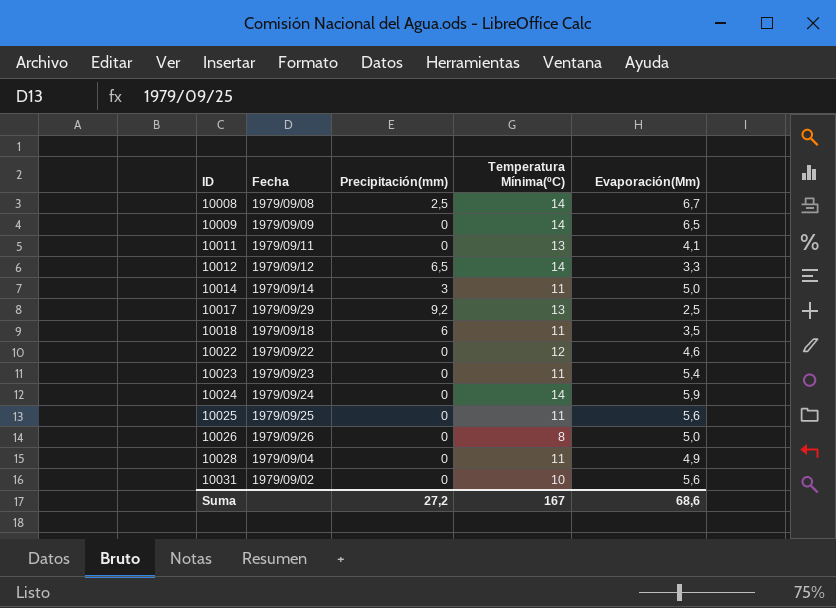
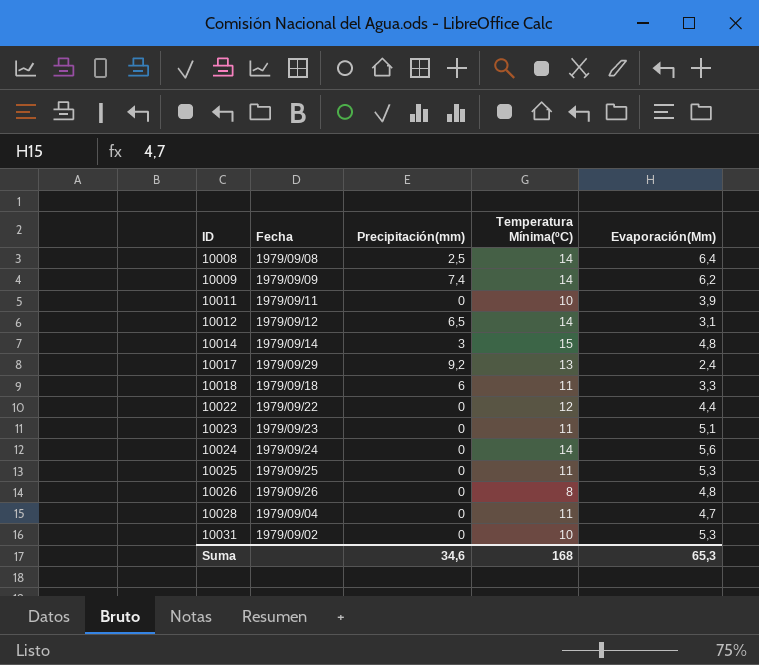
10008 | Evaporación(Mm): 6,7 -> 6,4
10009 | Precipitación(mm): 0 -> 7,4
10009 | Evaporación(Mm): 6,5 -> 6,2
10011 | Temperatura Mínima(ºC): 13 -> 10
10011 | Evaporación(Mm): 4,1 -> 3,9
10012 | Evaporación(Mm): 3,3 -> 3,1
10014 | Temperatura Mínima(ºC): 11 -> 15
10014 | Evaporación(Mm): 5,0 -> 4,8
10017 | Evaporación(Mm): 2,5 -> 2,4
10018 | Evaporación(Mm): 3,5 -> 3,3
10022 | Evaporación(Mm): 4,6 -> 4,4
10023 | Evaporación(Mm): 5,4 -> 5,1
10024 | Evaporación(Mm): 5,9 -> 5,6
10025 | Evaporación(Mm): 5,6 -> 5,3
10026 | Evaporación(Mm): 5,0 -> 4,8
10028 | Evaporación(Mm): 4,9 -> 4,7
10031 | Evaporación(Mm): 5,6 -> 5,3
Suma | Precipitación(mm): 27,2 -> 34,6
Suma | Temperatura Mínima(ºC): 167 -> 168
Suma | Evaporación(Mm): 68,6 -> 65,3

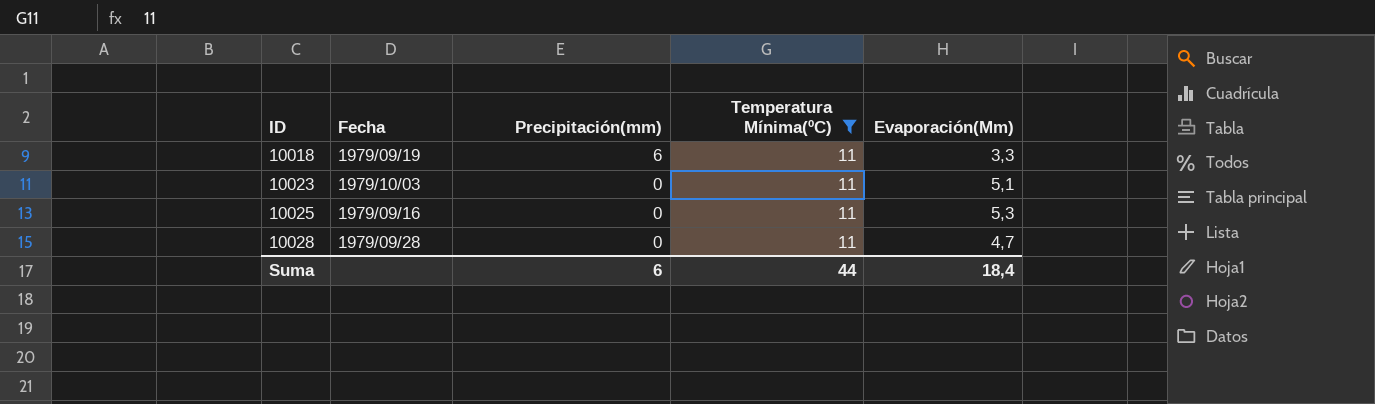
filter: none -> Temperatura Mínima(ºC) = 11
10018 | Fecha: 1979/09/18 -> 1979/09/19
10023 | Fecha: 1979/09/23 -> 1979/10/03
10025 | Fecha: 1979/09/25 -> 1979/09/16
10028 | Fecha: 1979/09/04 -> 1979/09/28
Suma | Precipitación(mm): 34,6 -> 6
Suma | Temperatura Mínima(ºC): 168 -> 44
Suma | Evaporación(Mm): 65,3 -> 18,4

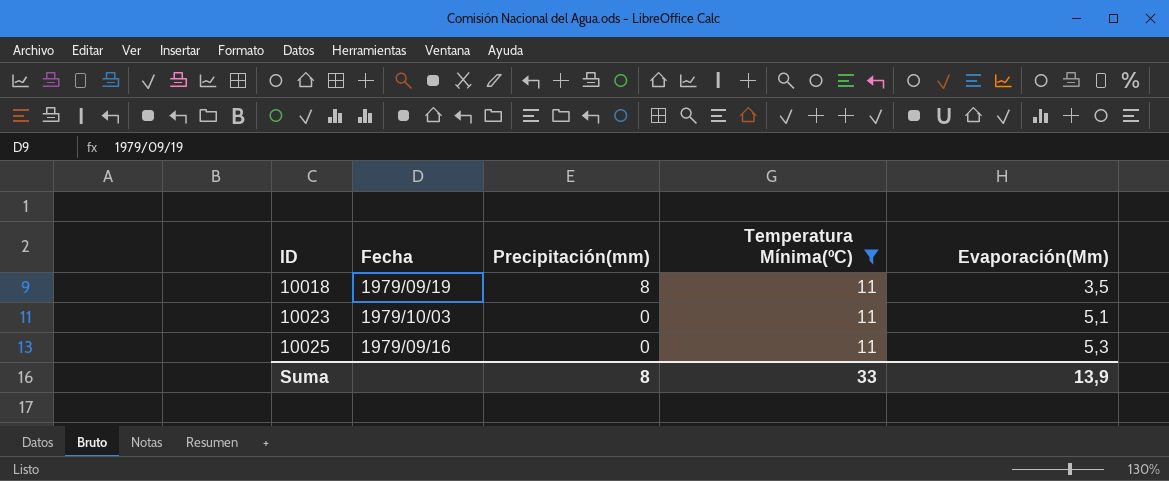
row 10028: 1979/09/28 | 0 | 11 | 4,7 -> none
10018 | Precipitación(mm): 6 -> 8
10018 | Evaporación(Mm): 3,3 -> 3,5
Suma | Precipitación(mm): 6 -> 8
Suma | Temperatura Mínima(ºC): 44 -> 33
Suma | Evaporación(Mm): 18,4 -> 13,9

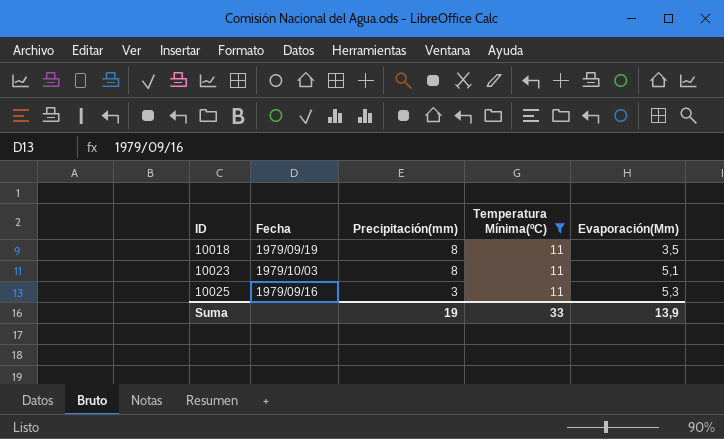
10023 | Precipitación(mm): 0 -> 8
10025 | Precipitación(mm): 0 -> 3
Suma | Precipitación(mm): 8 -> 19

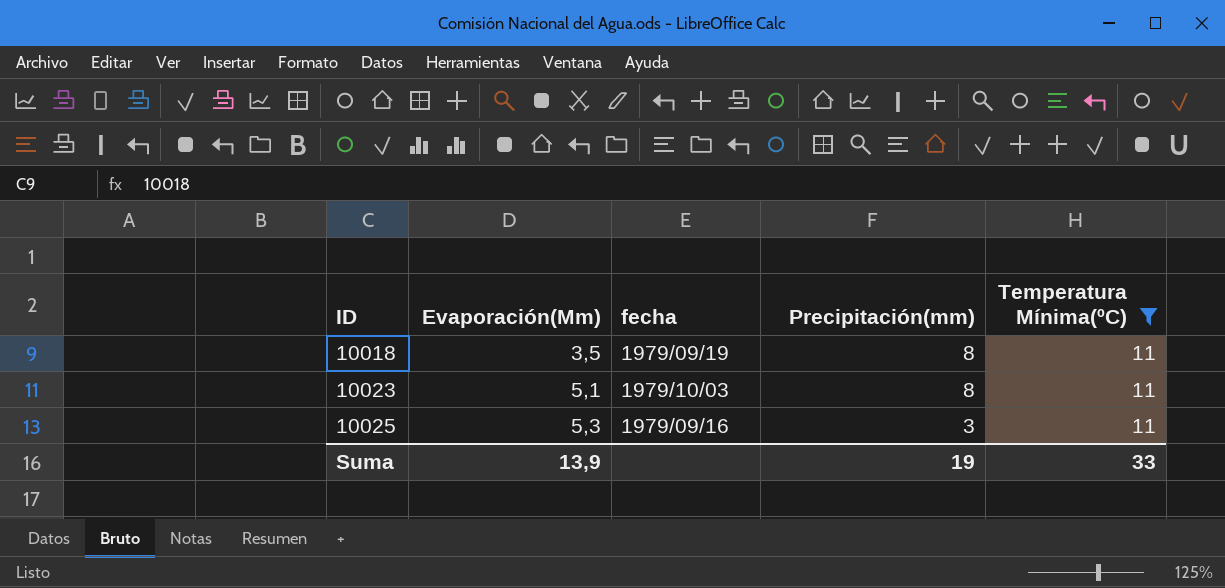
column Evaporación(Mm) | position: 5 -> 2
column name: Fecha -> fecha

